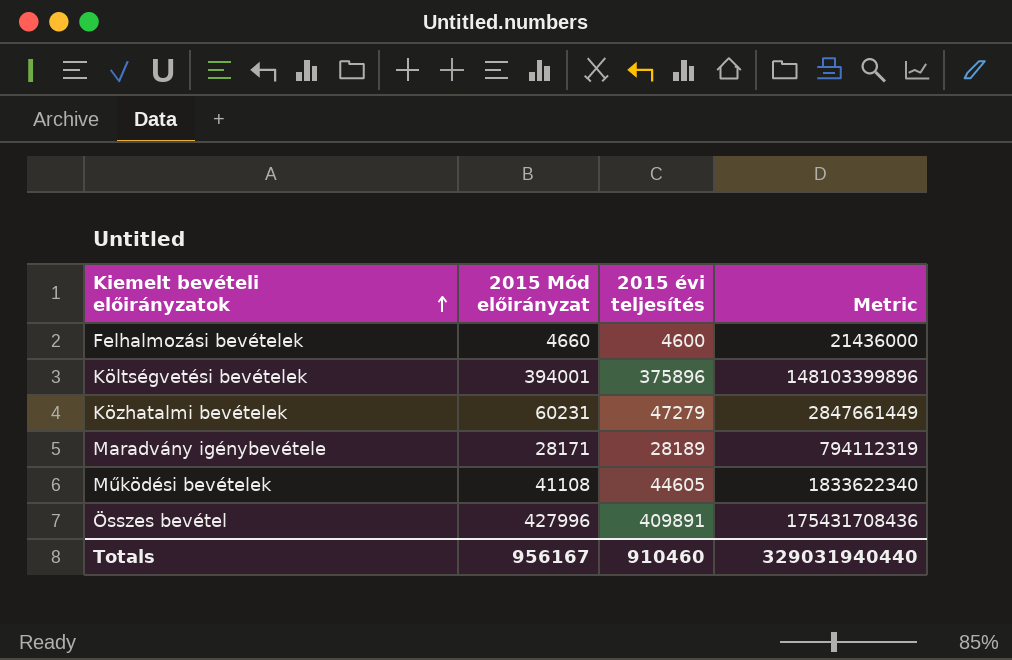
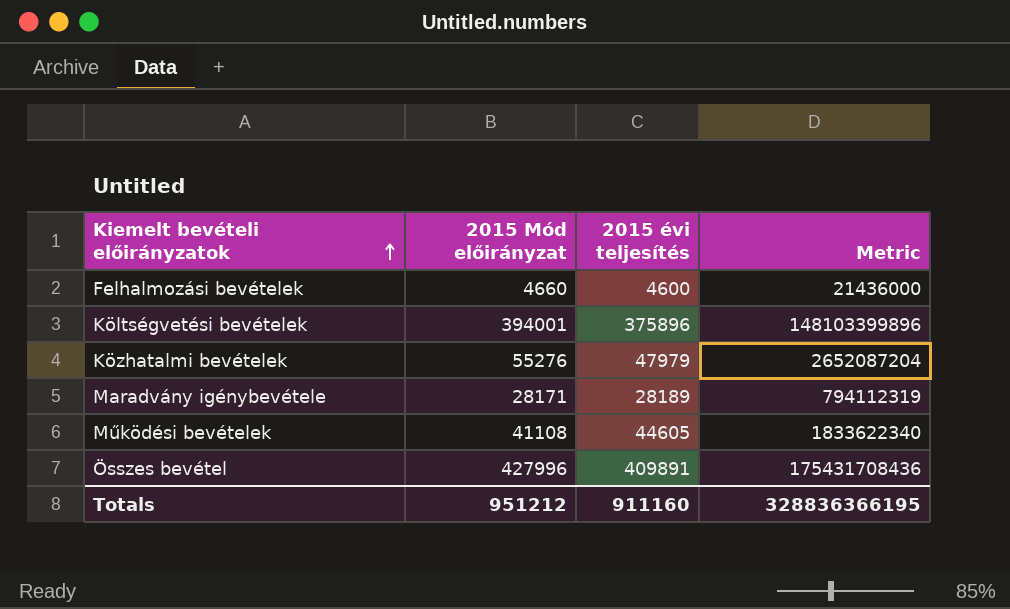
Közhatalmi bevételek | 2015 Mód előirányzat: 60231 -> 55276
Közhatalmi bevételek | 2015 évi teljesítés: 47279 -> 47979
Közhatalmi bevételek | Metric: 2847661449 -> 2652087204
Totals | 2015 Mód előirányzat: 956167 -> 951212
Totals | 2015 évi teljesítés: 910460 -> 911160
Totals | Metric: 329031940440 -> 328836366195

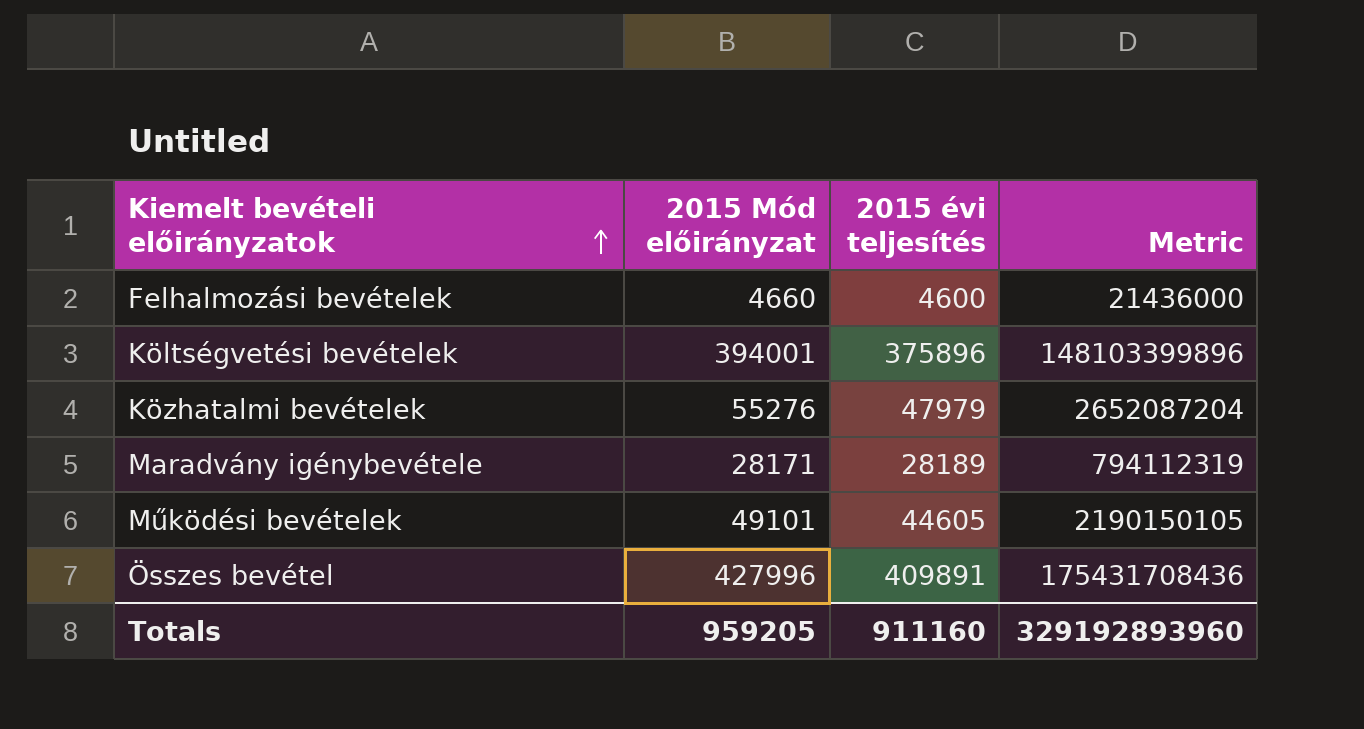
Működési bevételek | 2015 Mód előirányzat: 41108 -> 49101
Működési bevételek | Metric: 1833622340 -> 2190150105
Totals | 2015 Mód előirányzat: 951212 -> 959205
Totals | Metric: 328836366195 -> 329192893960

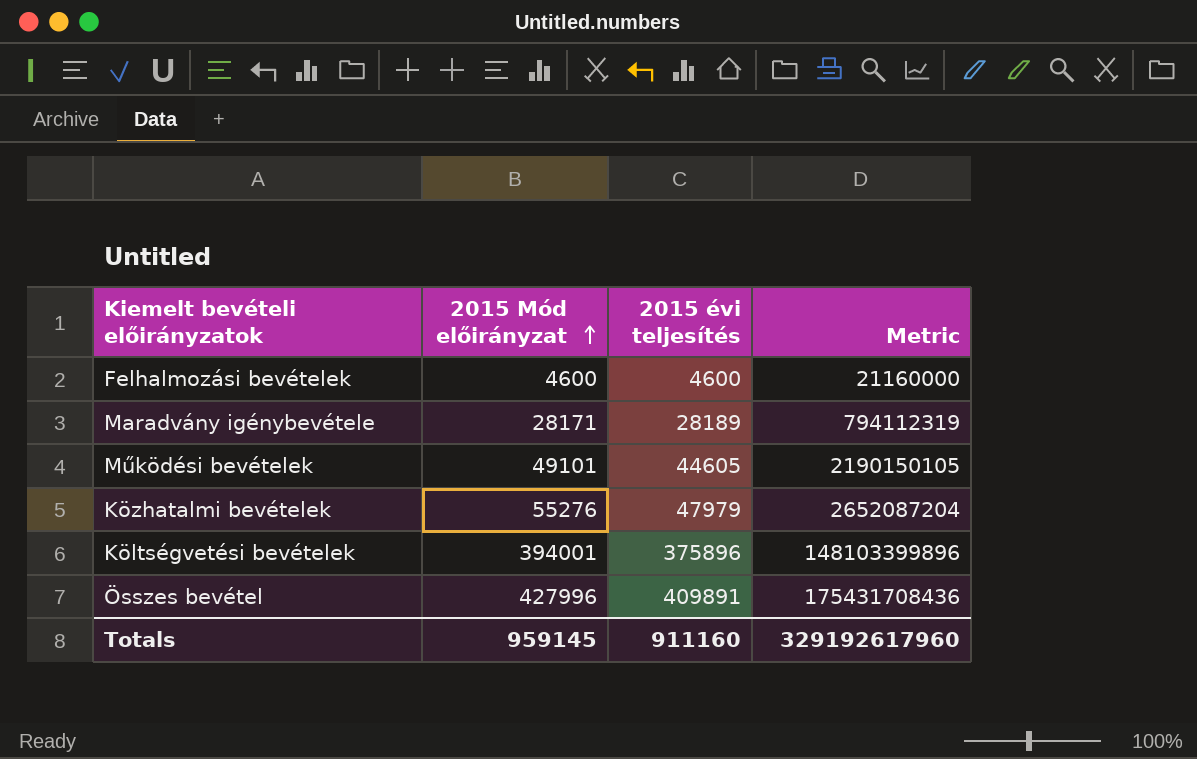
row order: Kiemelt bevételi előirányzatok ascending -> 2015 Mód előirányzat ascending
Felhalmozási bevételek | 2015 Mód előirányzat: 4660 -> 4600
Felhalmozási bevételek | Metric: 21436000 -> 21160000
Totals | 2015 Mód előirányzat: 959205 -> 959145
Totals | Metric: 329192893960 -> 329192617960

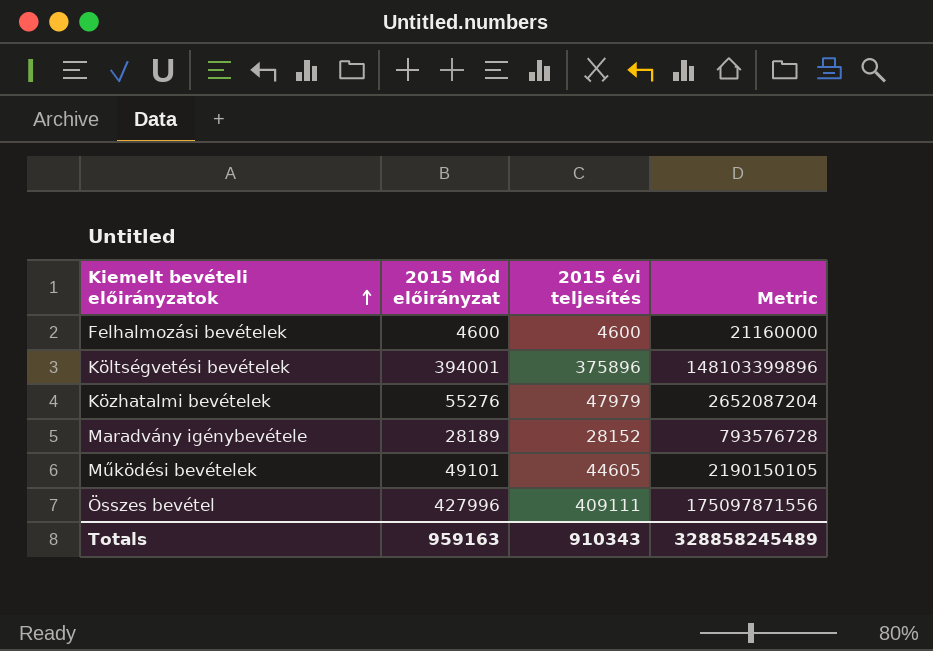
row order: 2015 Mód előirányzat ascending -> Kiemelt bevételi előirányzatok ascending
Maradvány igénybevétele | 2015 Mód előirányzat: 28171 -> 28189
Maradvány igénybevétele | 2015 évi teljesítés: 28189 -> 28152
Maradvány igénybevétele | Metric: 794112319 -> 793576728
Összes bevétel | 2015 évi teljesítés: 409891 -> 409111
Összes bevétel | Metric: 175431708436 -> 175097871556
Totals | 2015 Mód előirányzat: 959145 -> 959163
Totals | 2015 évi teljesítés: 911160 -> 910343
Totals | Metric: 329192617960 -> 328858245489

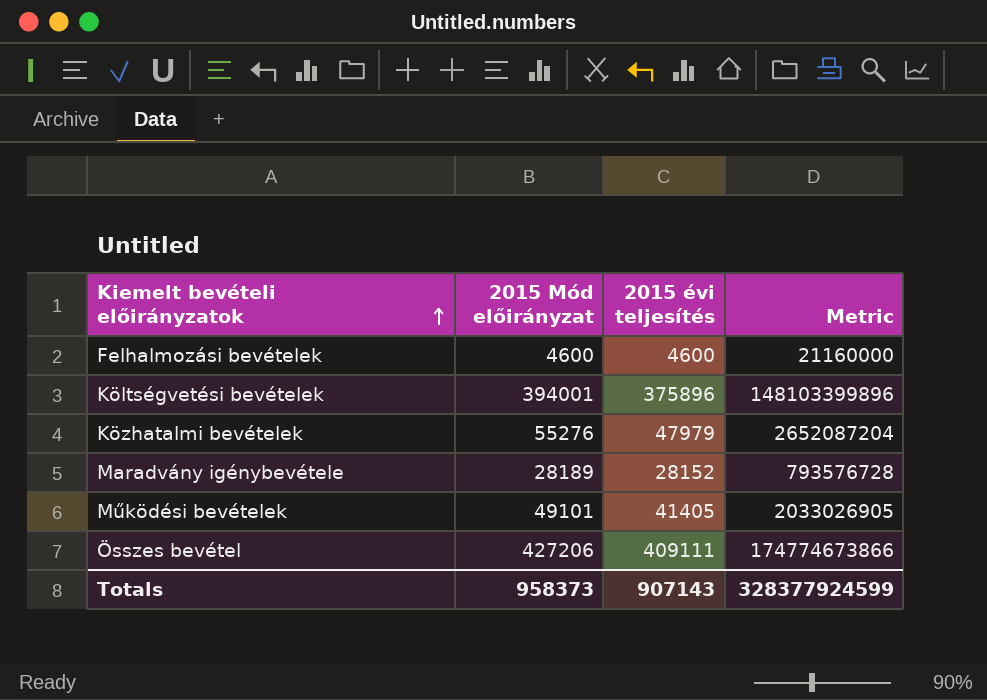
Működési bevételek | 2015 évi teljesítés: 44605 -> 41405
Működési bevételek | Metric: 2190150105 -> 2033026905
Összes bevétel | 2015 Mód előirányzat: 427996 -> 427206
Összes bevétel | Metric: 175097871556 -> 174774673866
Totals | 2015 Mód előirányzat: 959163 -> 958373
Totals | 2015 évi teljesítés: 910343 -> 907143
Totals | Metric: 328858245489 -> 328377924599

